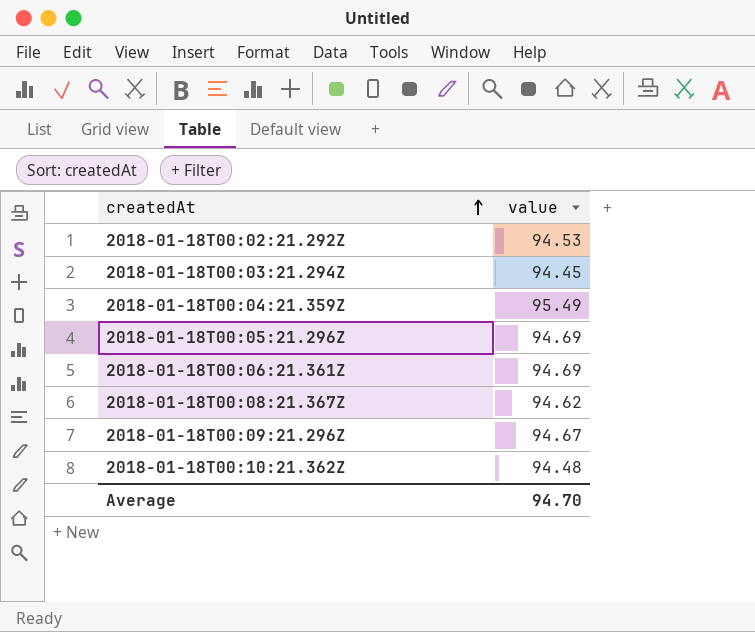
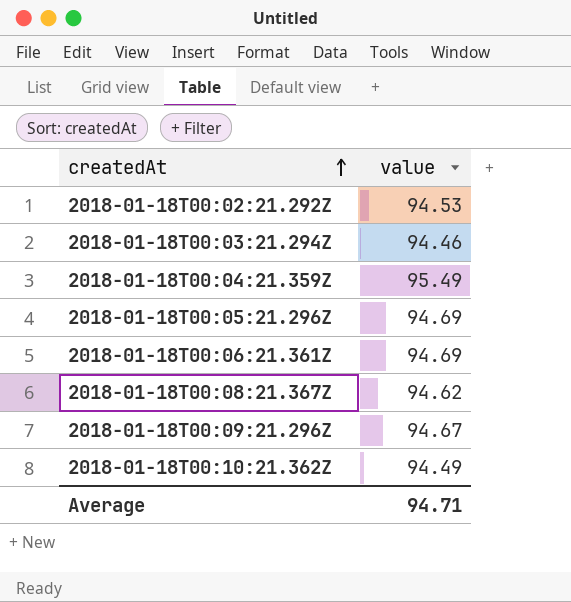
2018-01-18T00:03:21.294Z | value: 94.45 -> 94.46
2018-01-18T00:10:21.362Z | value: 94.48 -> 94.49
Average | value: 94.70 -> 94.71

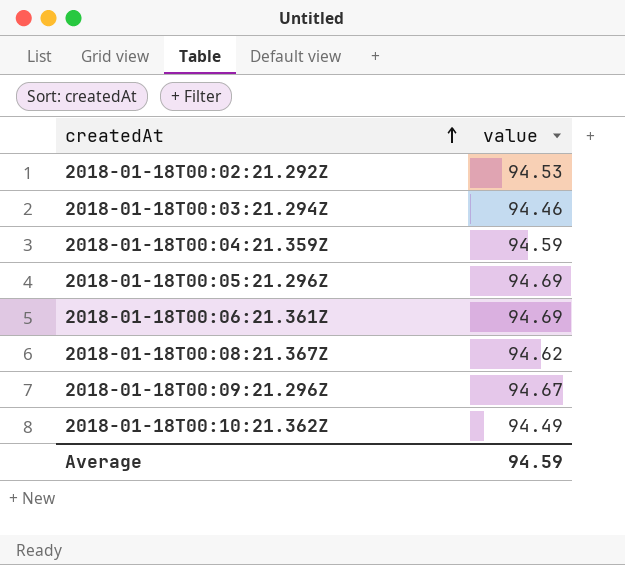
2018-01-18T00:04:21.359Z | value: 95.49 -> 94.59
Average | value: 94.71 -> 94.59

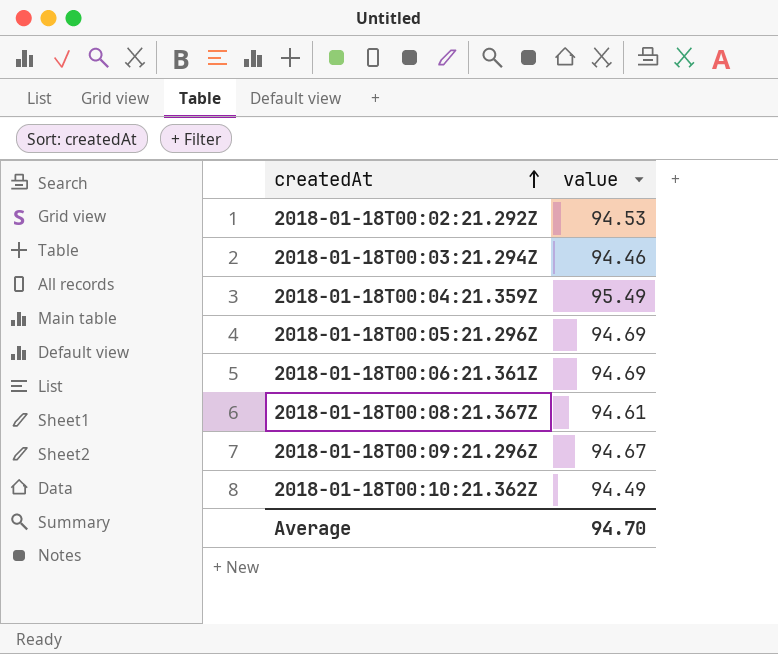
2018-01-18T00:04:21.359Z | value: 94.59 -> 95.49
2018-01-18T00:08:21.367Z | value: 94.62 -> 94.61
Average | value: 94.59 -> 94.70

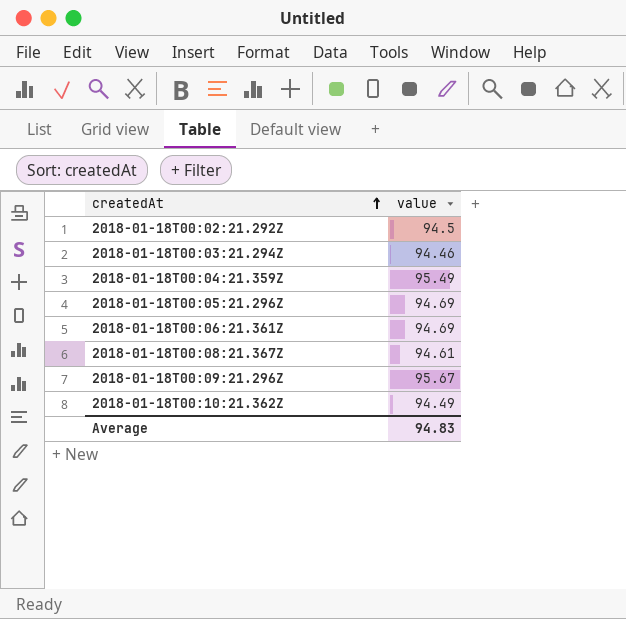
2018-01-18T00:02:21.292Z | value: 94.53 -> 94.5
2018-01-18T00:09:21.296Z | value: 94.67 -> 95.67
Average | value: 94.70 -> 94.83

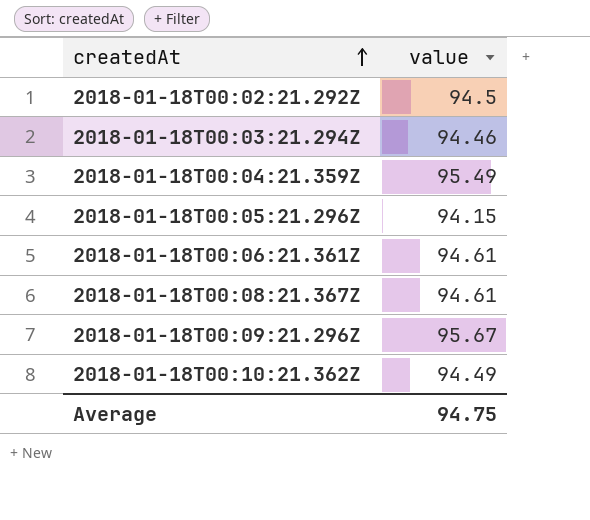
2018-01-18T00:05:21.296Z | value: 94.69 -> 94.15
2018-01-18T00:06:21.361Z | value: 94.69 -> 94.61
Average | value: 94.83 -> 94.75

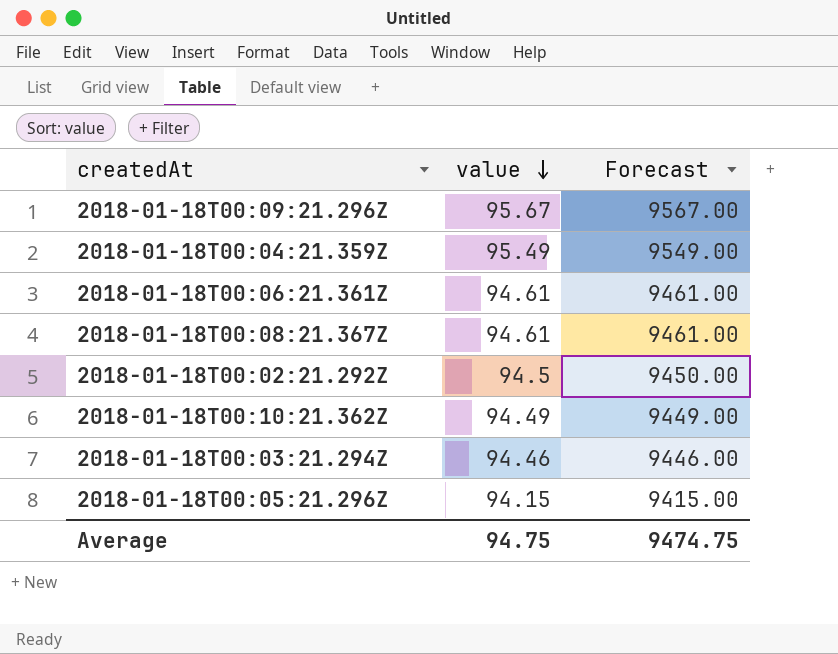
row order: createdAt ascending -> value descending
column Forecast | formula: none -> [value] * 100

